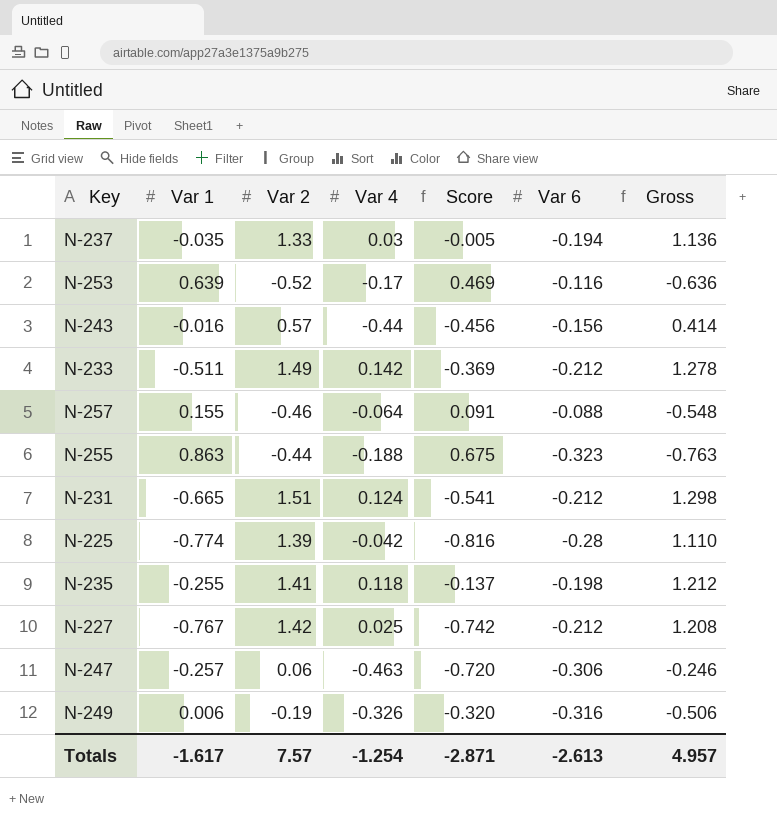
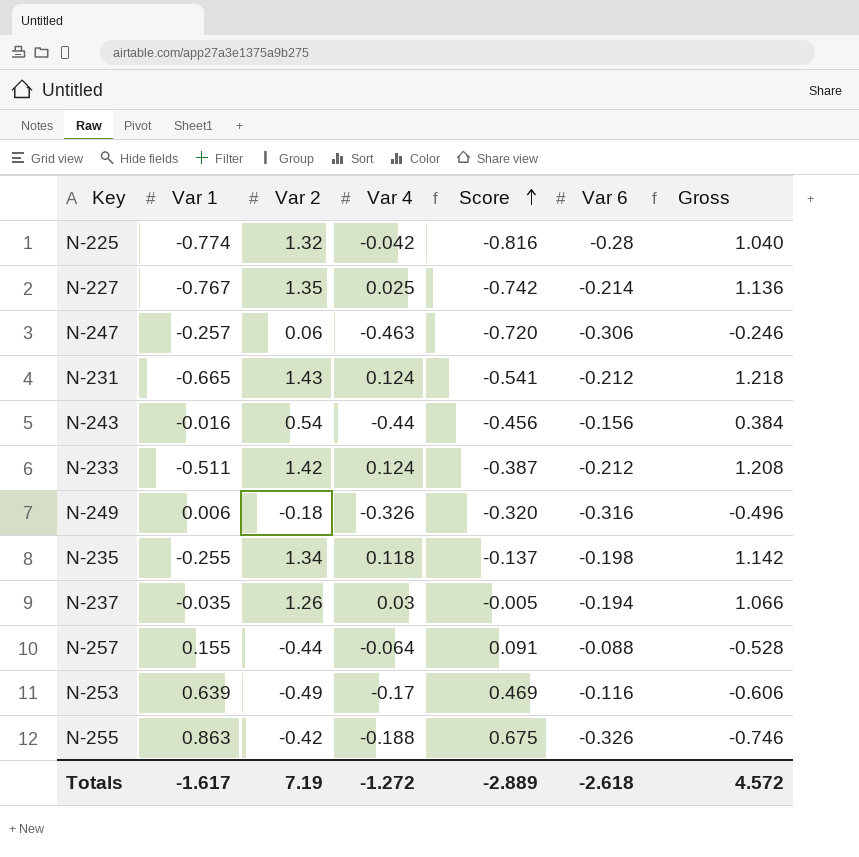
row order: none -> Score ascending
N-225 | Var 2: 1.39 -> 1.32
N-225 | Gross: 1.110 -> 1.040
N-227 | Var 2: 1.42 -> 1.35
N-227 | Var 6: -0.212 -> -0.214
N-227 | Gross: 1.208 -> 1.136
N-231 | Var 2: 1.51 -> 1.43
N-231 | Gross: 1.298 -> 1.218
N-243 | Var 2: 0.57 -> 0.54
N-243 | Gross: 0.414 -> 0.384
N-233 | Var 2: 1.49 -> 1.42
N-233 | Var 4: 0.142 -> 0.124
N-233 | Score: -0.369 -> -0.387
N-233 | Gross: 1.278 -> 1.208
N-249 | Var 2: -0.19 -> -0.18
N-249 | Gross: -0.506 -> -0.496
N-235 | Var 2: 1.41 -> 1.34
N-235 | Gross: 1.212 -> 1.142
N-237 | Var 2: 1.33 -> 1.26
N-237 | Gross: 1.136 -> 1.066
N-257 | Var 2: -0.46 -> -0.44
N-257 | Gross: -0.548 -> -0.528
N-253 | Var 2: -0.52 -> -0.49
N-253 | Gross: -0.636 -> -0.606
N-255 | Var 2: -0.44 -> -0.42
N-255 | Var 6: -0.323 -> -0.326
N-255 | Gross: -0.763 -> -0.746
Totals | Var 2: 7.57 -> 7.19
Totals | Var 4: -1.254 -> -1.272
Totals | Score: -2.871 -> -2.889
Totals | Var 6: -2.613 -> -2.618
Totals | Gross: 4.957 -> 4.572

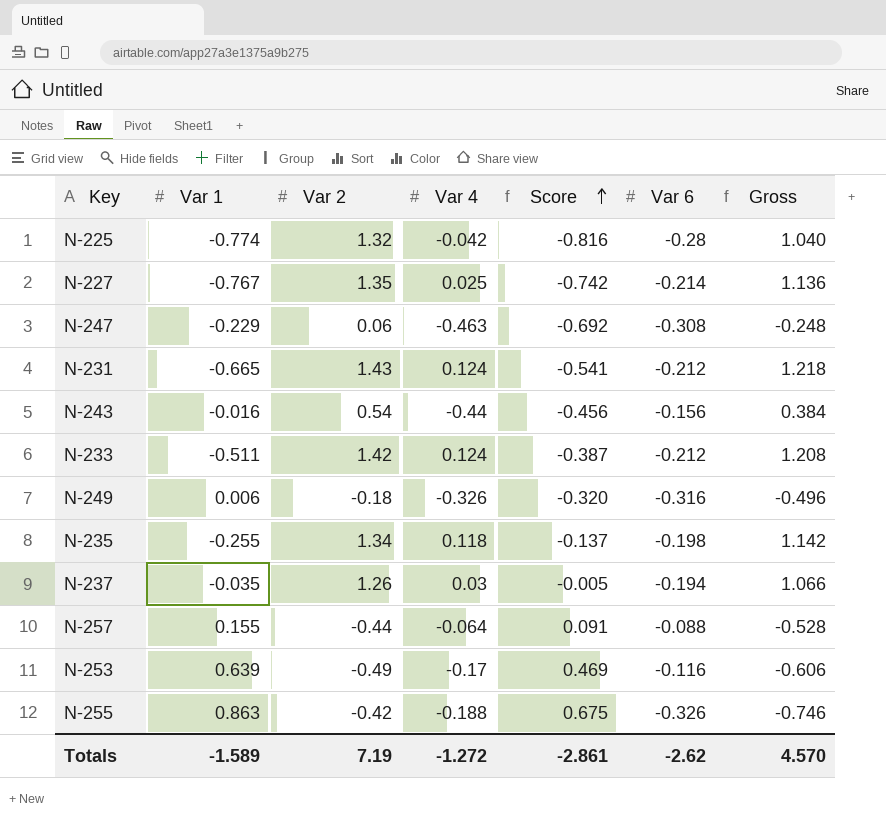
N-247 | Var 1: -0.257 -> -0.229
N-247 | Score: -0.720 -> -0.692
N-247 | Var 6: -0.306 -> -0.308
N-247 | Gross: -0.246 -> -0.248
Totals | Var 1: -1.617 -> -1.589
Totals | Score: -2.889 -> -2.861
Totals | Var 6: -2.618 -> -2.62
Totals | Gross: 4.572 -> 4.570

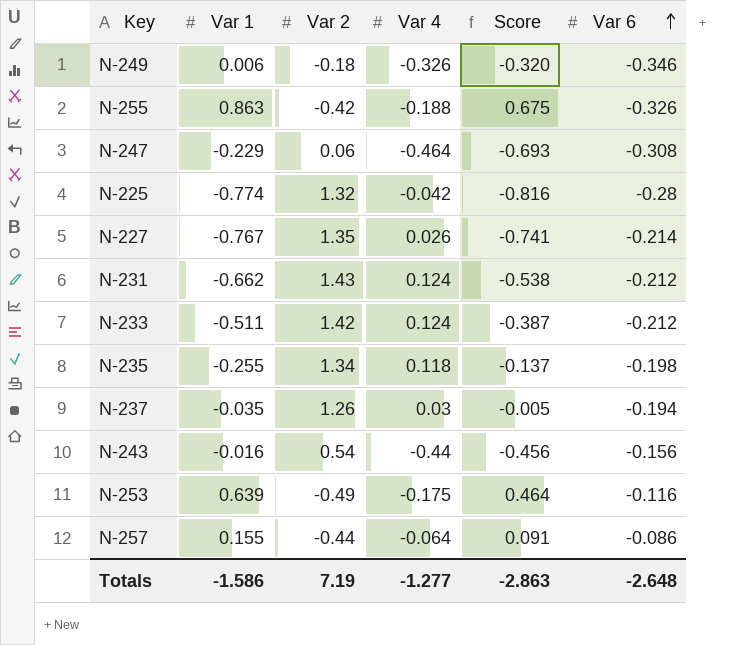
row order: Score ascending -> Var 6 ascending
column Gross | formula: [Var 2] + [Var 6] -> none
N-249 | Var 6: -0.316 -> -0.346
N-247 | Var 4: -0.463 -> -0.464
N-247 | Score: -0.692 -> -0.693
N-227 | Var 4: 0.025 -> 0.026
N-227 | Score: -0.742 -> -0.741
N-231 | Var 1: -0.665 -> -0.662
N-231 | Score: -0.541 -> -0.538
N-253 | Var 4: -0.17 -> -0.175
N-253 | Score: 0.469 -> 0.464
N-257 | Var 6: -0.088 -> -0.086
Totals | Var 1: -1.589 -> -1.586
Totals | Var 4: -1.272 -> -1.277
Totals | Score: -2.861 -> -2.863
Totals | Var 6: -2.62 -> -2.648

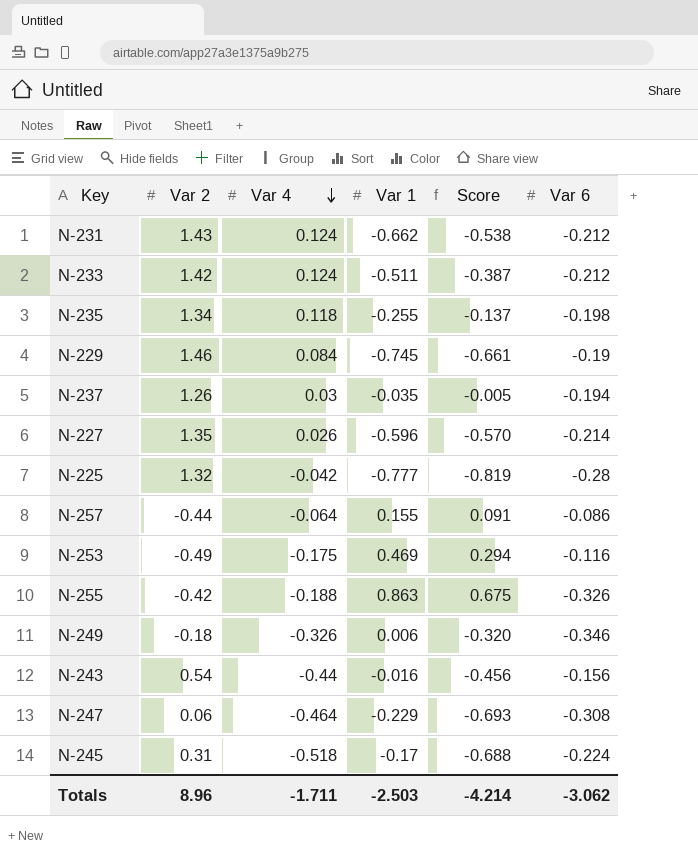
row order: Var 6 ascending -> Var 4 descending
column Var 1 | position: 2 -> 4
row N-229: none -> 1.46 | 0.084 | -0.745 | -0.661 | -0.19
N-227 | Var 1: -0.767 -> -0.596
N-227 | Score: -0.741 -> -0.570
N-225 | Var 1: -0.774 -> -0.777
N-225 | Score: -0.816 -> -0.819
N-253 | Var 1: 0.639 -> 0.469
N-253 | Score: 0.464 -> 0.294
row N-245: none -> 0.31 | -0.518 | -0.17 | -0.688 | -0.224
Totals | Var 2: 7.19 -> 8.96
Totals | Var 4: -1.277 -> -1.711
Totals | Var 1: -1.586 -> -2.503
Totals | Score: -2.863 -> -4.214
Totals | Var 6: -2.648 -> -3.062

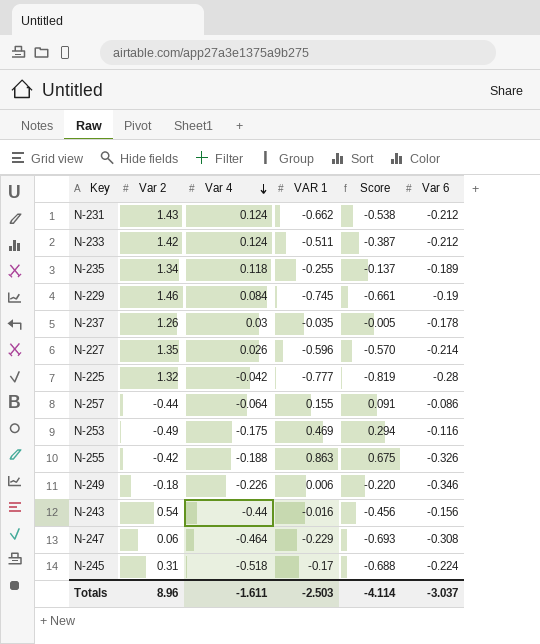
column name: Var 1 -> VAR 1
N-235 | Var 6: -0.198 -> -0.189
N-237 | Var 6: -0.194 -> -0.178
N-249 | Var 4: -0.326 -> -0.226
N-249 | Score: -0.320 -> -0.220
Totals | Var 4: -1.711 -> -1.611
Totals | Score: -4.214 -> -4.114
Totals | Var 6: -3.062 -> -3.037

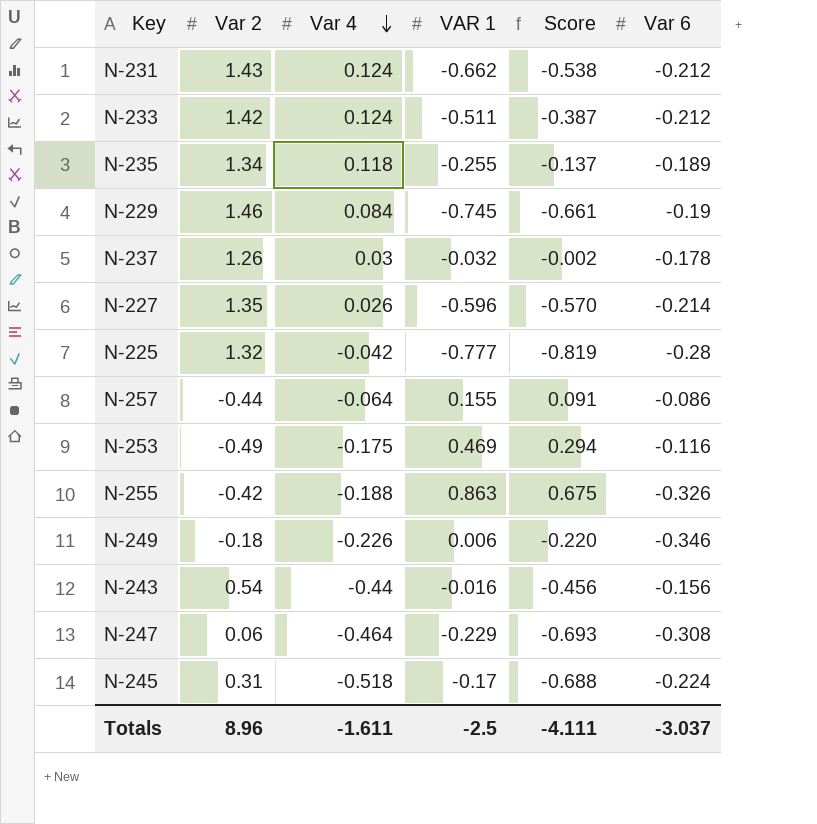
N-237 | VAR 1: -0.035 -> -0.032
N-237 | Score: -0.005 -> -0.002
Totals | VAR 1: -2.503 -> -2.5
Totals | Score: -4.114 -> -4.111

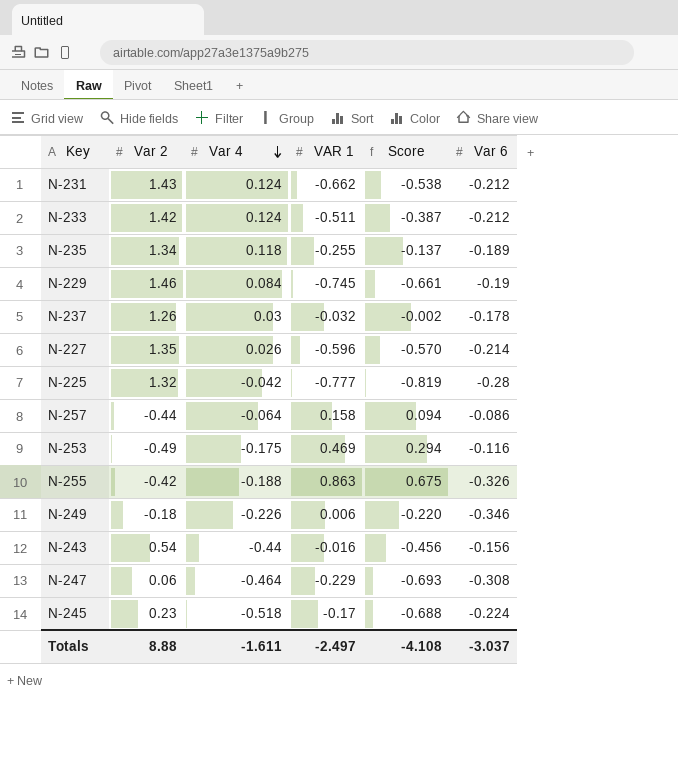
N-257 | VAR 1: 0.155 -> 0.158
N-257 | Score: 0.091 -> 0.094
N-245 | Var 2: 0.31 -> 0.23
Totals | Var 2: 8.96 -> 8.88
Totals | VAR 1: -2.5 -> -2.497
Totals | Score: -4.111 -> -4.108

